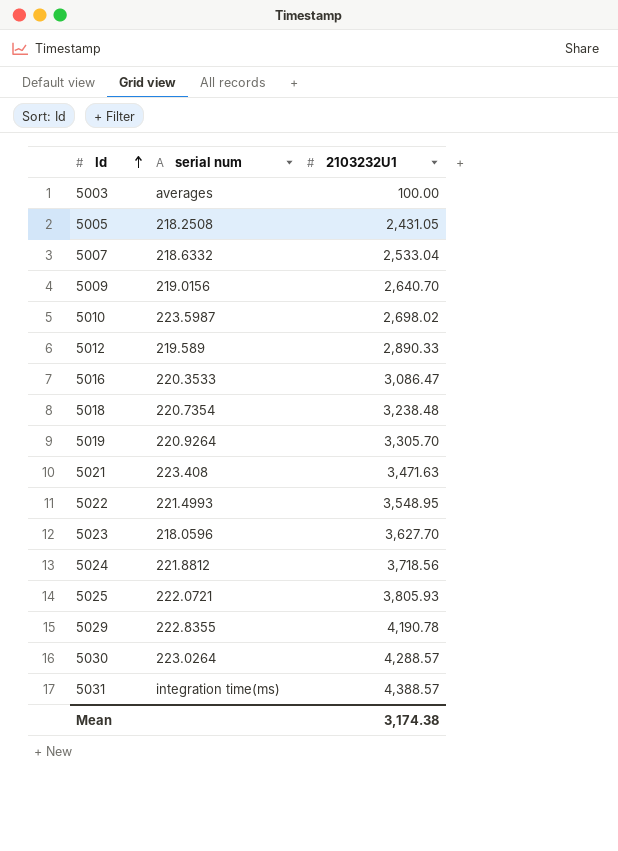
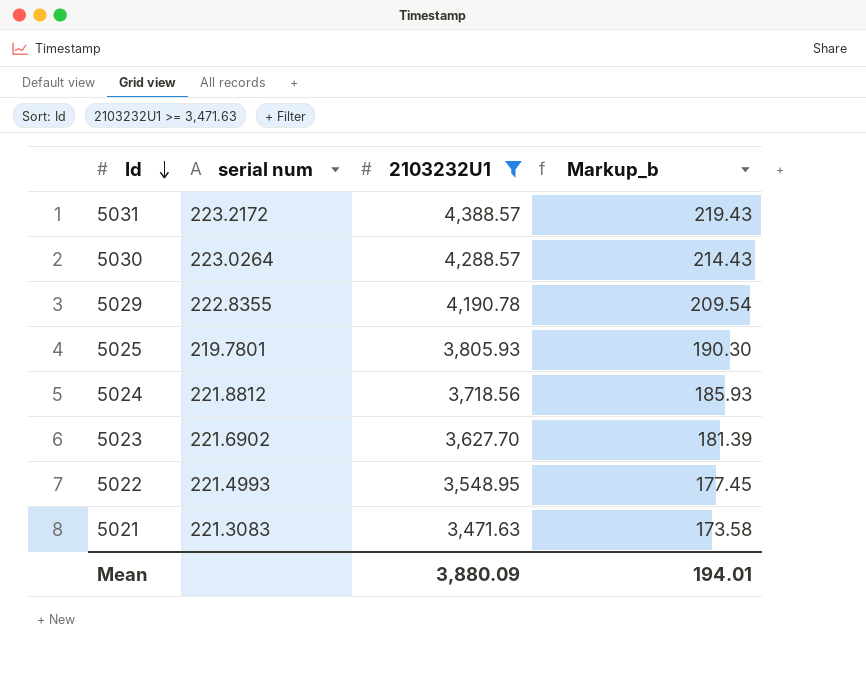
filter: none -> 2103232U1 >= 3,471.63
row order: Id ascending -> Id descending
column Markup_b | formula: none -> [2103232U1] * 0.05
5031 | serial num: integration time(ms) -> 223.2172
5025 | serial num: 222.0721 -> 219.7801
5023 | serial num: 218.0596 -> 221.6902
5021 | serial num: 223.408 -> 221.3083
Mean | 2103232U1: 3,174.38 -> 3,880.09

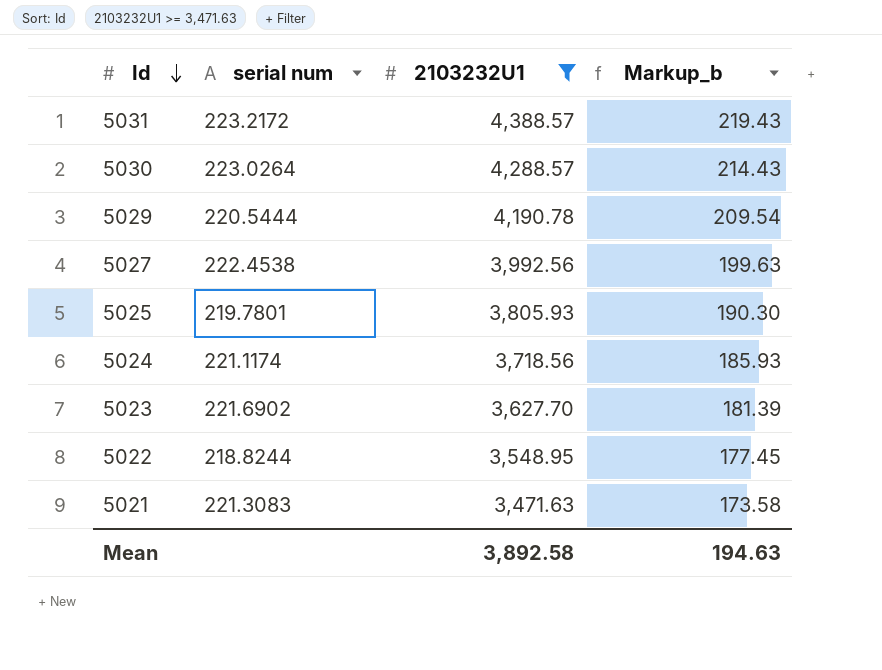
5029 | serial num: 222.8355 -> 220.5444
row 5027: none -> 222.4538 | 3,992.56 | 199.63
5024 | serial num: 221.8812 -> 221.1174
5022 | serial num: 221.4993 -> 218.8244
Mean | 2103232U1: 3,880.09 -> 3,892.58
Mean | Markup_b: 194.01 -> 194.63

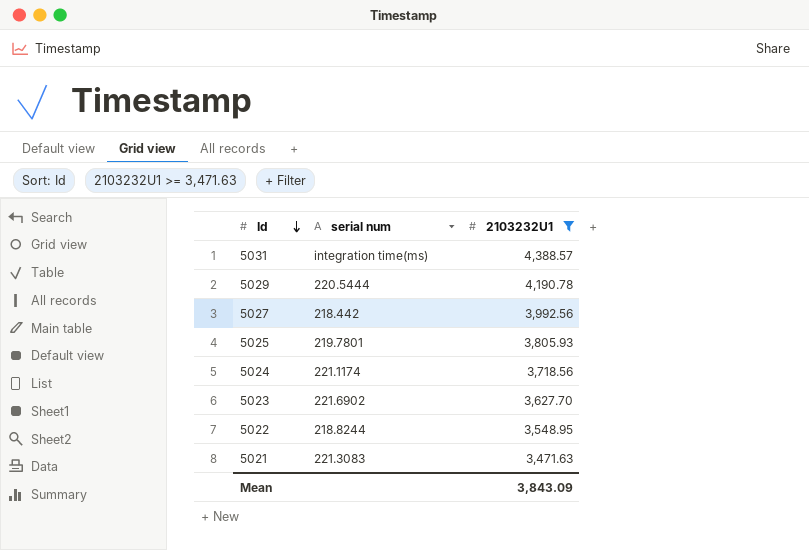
column Markup_b | formula: [2103232U1] * 0.05 -> none
row 5030: 223.0264 | 4,288.57 | 214.43 -> none
5031 | serial num: 223.2172 -> integration time(ms)
5027 | serial num: 222.4538 -> 218.442
Mean | 2103232U1: 3,892.58 -> 3,843.09

